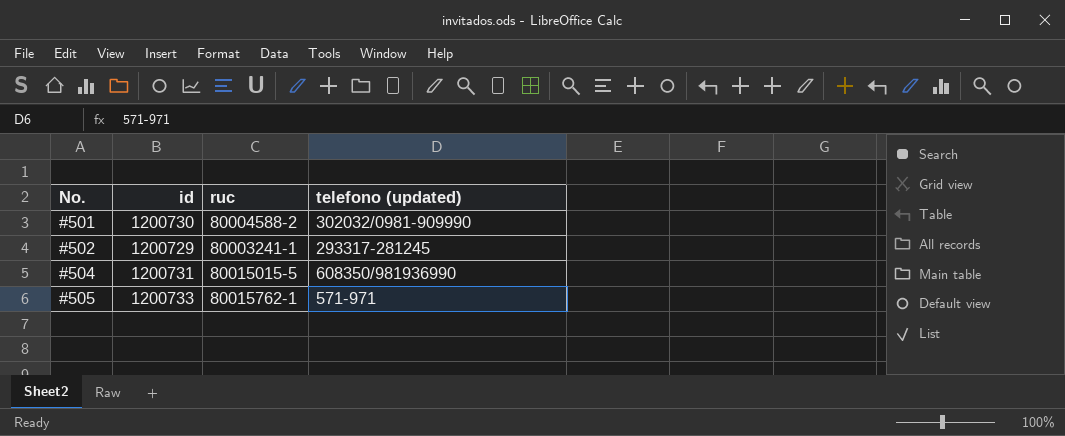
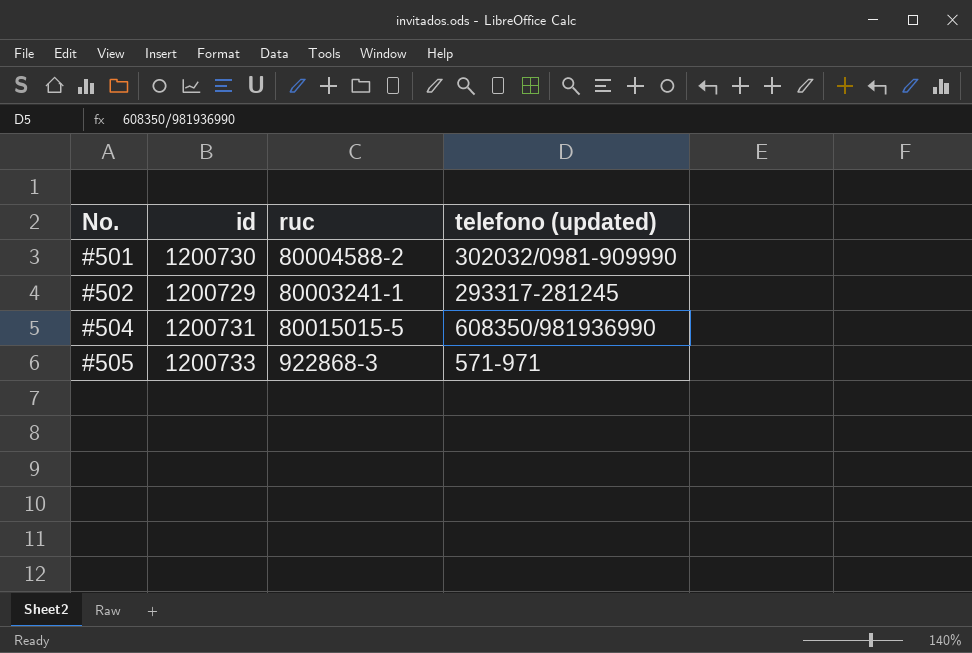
#505 | ruc: 80015762-1 -> 922868-3

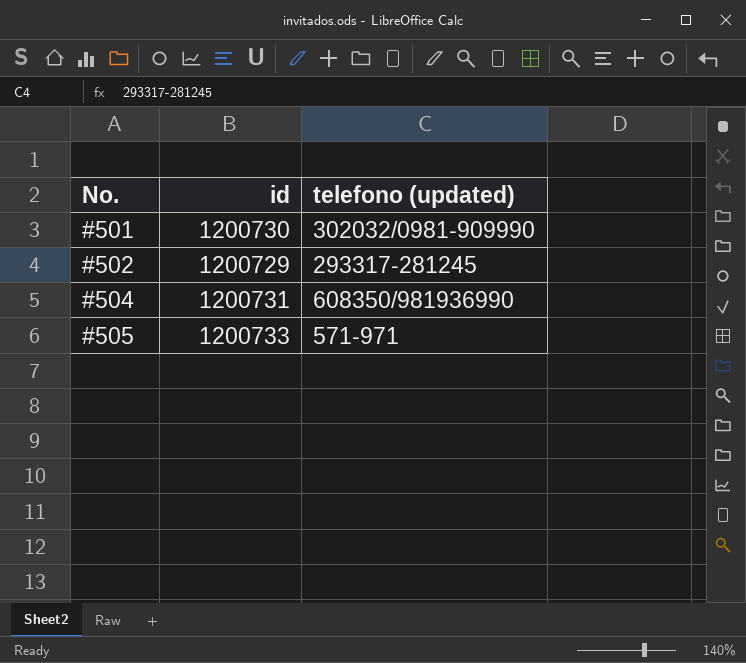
column ruc | position: 3 -> none

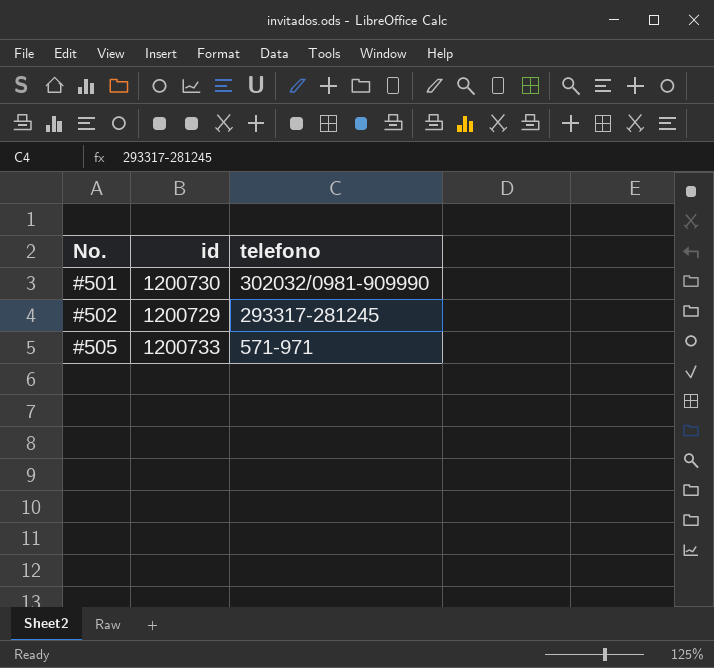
column name: telefono (updated) -> telefono
row #504: 1200731 | 608350/981936990 -> none

